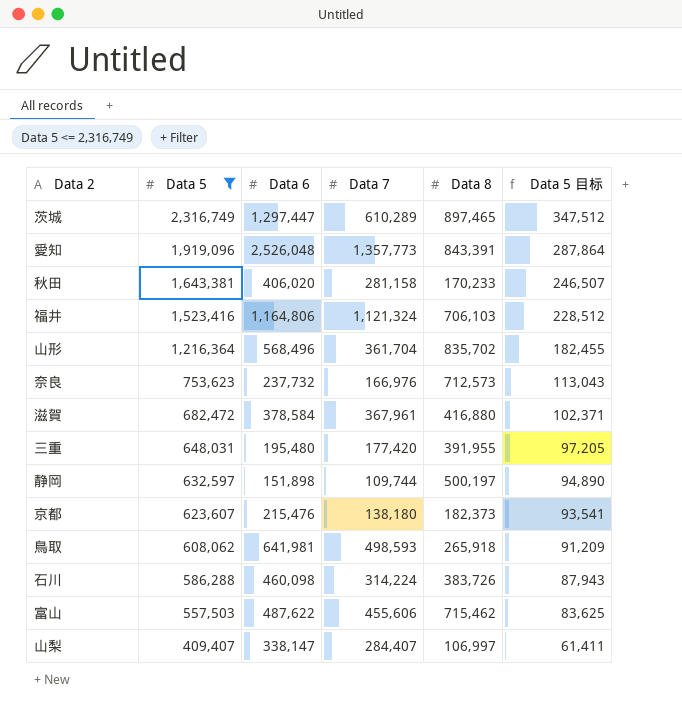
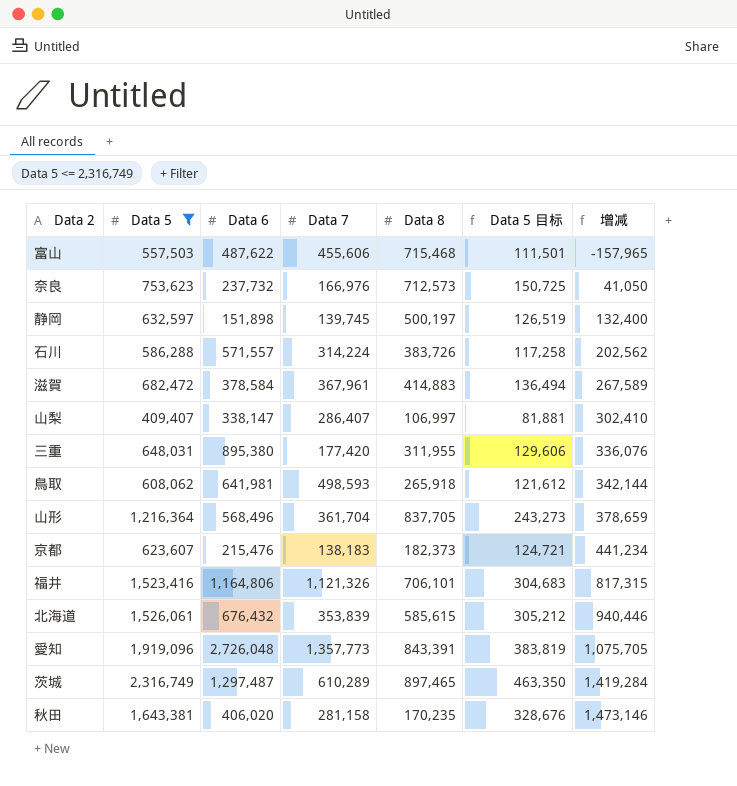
row order: Data 5 descending -> 增减 ascending
column Data 5 目标 | formula: [Data 5] * 0.15 -> [Data 5] * 0.2
column 增减 | formula: none -> [Data 5] - [Data 8]
富山 | Data 8: 715,462 -> 715,468
静岡 | Data 7: 109,744 -> 139,745
石川 | Data 6: 460,098 -> 571,557
滋賀 | Data 8: 416,880 -> 414,883
山梨 | Data 7: 284,407 -> 286,407
三重 | Data 6: 195,480 -> 895,380
三重 | Data 8: 391,955 -> 311,955
山形 | Data 8: 835,702 -> 837,705
京都 | Data 7: 138,180 -> 138,183
福井 | Data 7: 1,121,324 -> 1,121,326
福井 | Data 8: 706,103 -> 706,101
row 北海道: none -> 1,526,061 | 676,432 | 353,839 | 585,615 | 305,212 | 940,446
愛知 | Data 6: 2,526,048 -> 2,726,048
茨城 | Data 6: 1,297,447 -> 1,297,487
秋田 | Data 8: 170,233 -> 170,235

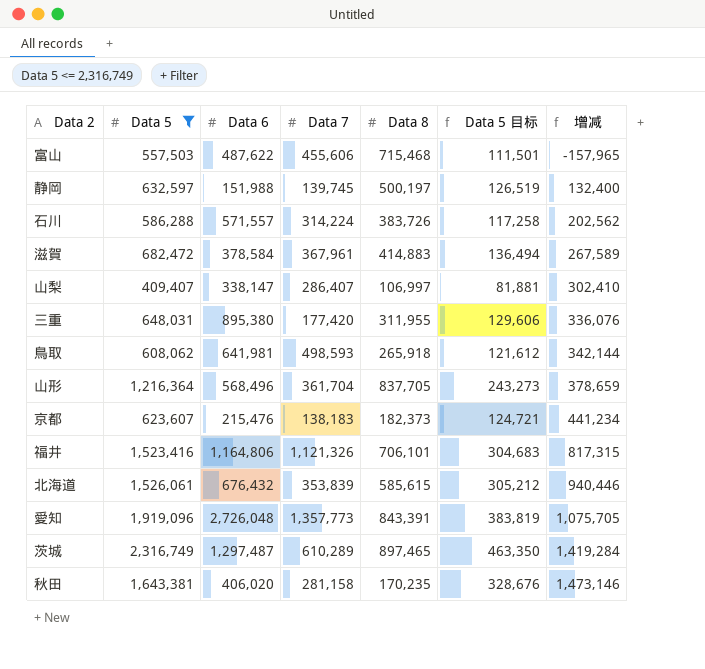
row 奈良: 753,623 | 237,732 | 166,976 | 712,573 | 150,725 | 41,050 -> none
静岡 | Data 6: 151,898 -> 151,988

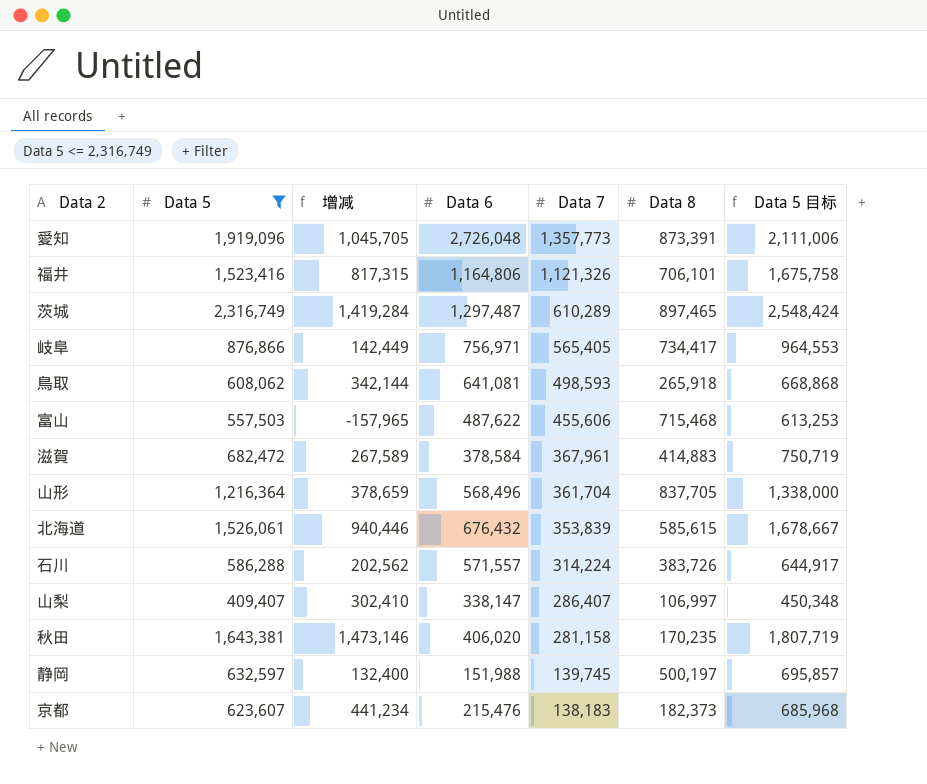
row order: 增减 ascending -> Data 7 descending
column 增减 | position: 7 -> 3
column Data 5 目标 | formula: [Data 5] * 0.2 -> [Data 5] * 1.1
row 三重: 648,031 | 895,380 | 177,420 | 311,955 | 129,606 | 336,076 -> none
愛知 | 增减: 1,075,705 -> 1,045,705
愛知 | Data 8: 843,391 -> 873,391
row 岐阜: none -> 876,866 | 142,449 | 756,971 | 565,405 | 734,417 | 964,553
鳥取 | Data 6: 641,981 -> 641,081

